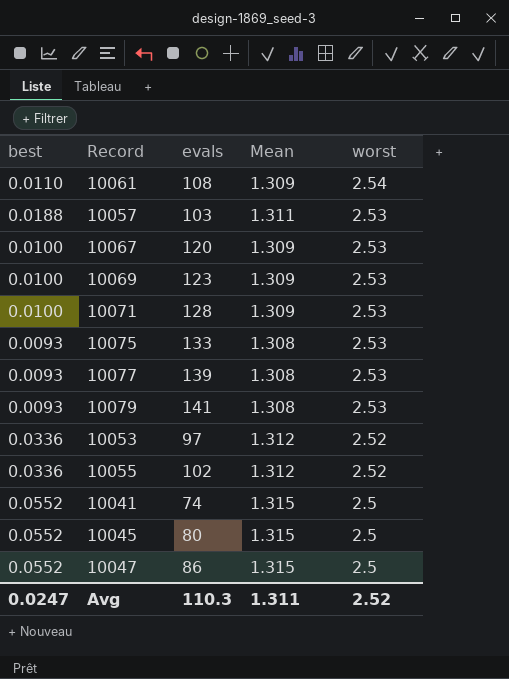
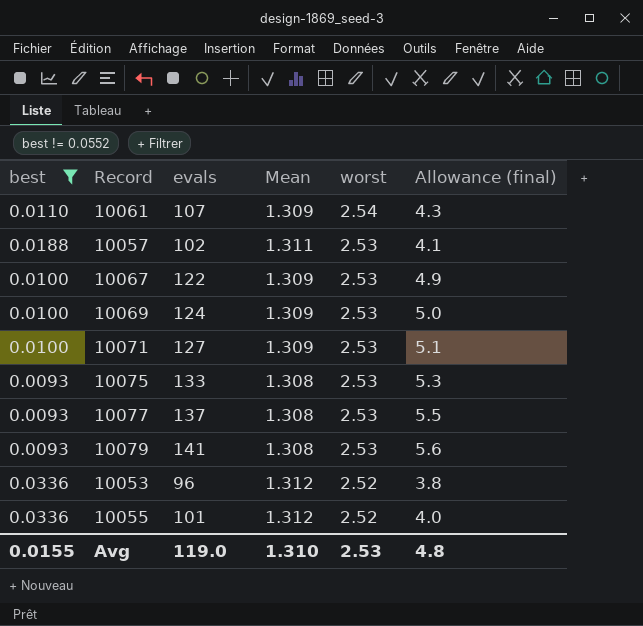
filter: none -> best != 0.0552
column Allowance (final) | formula: none -> [evals] * 0.04
10061 | evals: 108 -> 107
10057 | evals: 103 -> 102
10067 | evals: 120 -> 122
10069 | evals: 123 -> 124
10071 | evals: 128 -> 127
10077 | evals: 139 -> 137
10053 | evals: 97 -> 96
10055 | evals: 102 -> 101
Avg | best: 0.0247 -> 0.0155
Avg | evals: 110.3 -> 119.0
Avg | Mean: 1.311 -> 1.310
Avg | worst: 2.52 -> 2.53

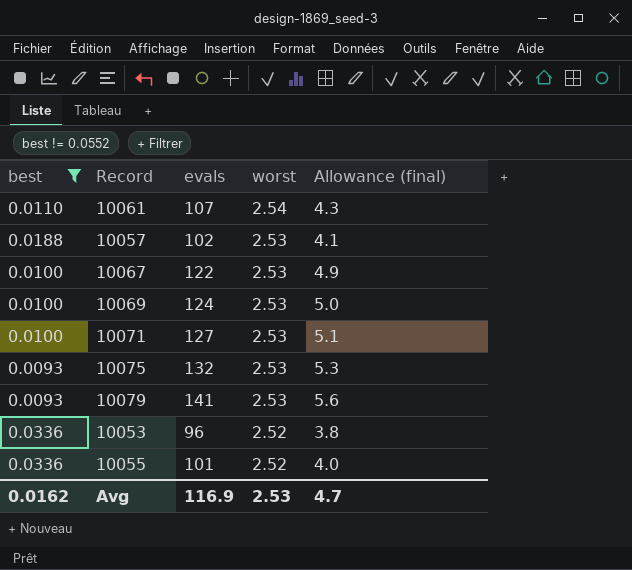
column Mean | position: 4 -> none
row 10077: 0.0093 | 137 | 1.308 | 2.53 | 5.5 -> none
10075 | evals: 133 -> 132
Avg | best: 0.0155 -> 0.0162
Avg | evals: 119.0 -> 116.9
Avg | Allowance (final): 4.8 -> 4.7

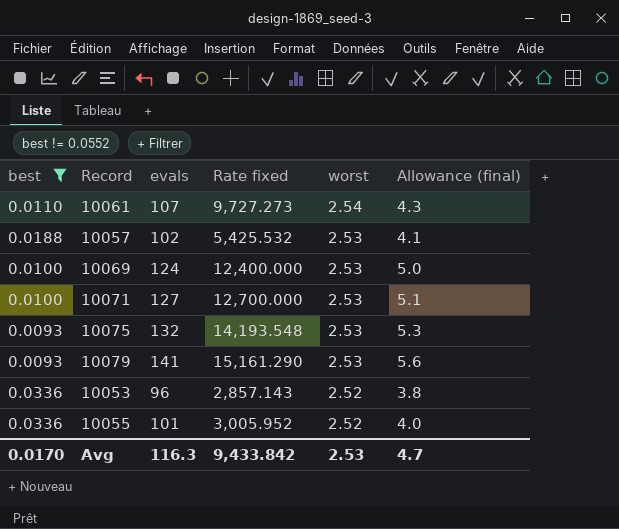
column Rate fixed | formula: none -> [evals] / [best]
row 10067: 0.0100 | 122 | 2.53 | 4.9 -> none
Avg | best: 0.0162 -> 0.0170
Avg | evals: 116.9 -> 116.3

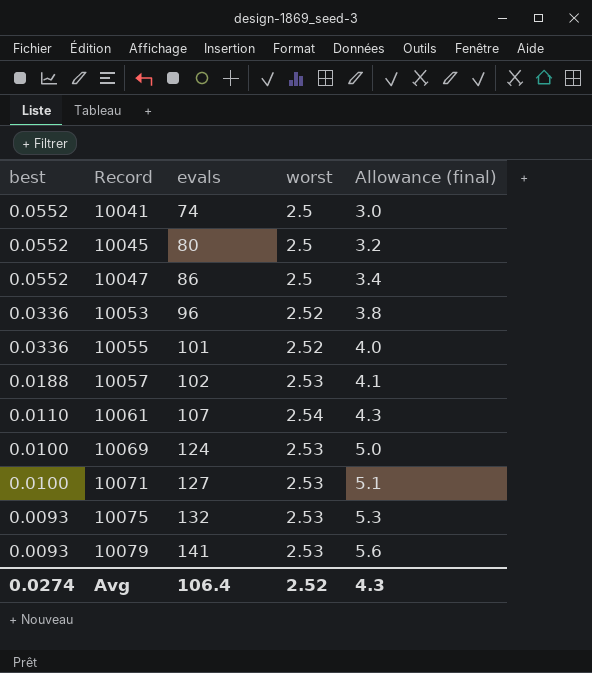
filter: best != 0.0552 -> none
row order: worst descending -> best descending
column Rate fixed | formula: [evals] / [best] -> none
Avg | best: 0.0170 -> 0.0274
Avg | evals: 116.3 -> 106.4
Avg | worst: 2.53 -> 2.52
Avg | Allowance (final): 4.7 -> 4.3

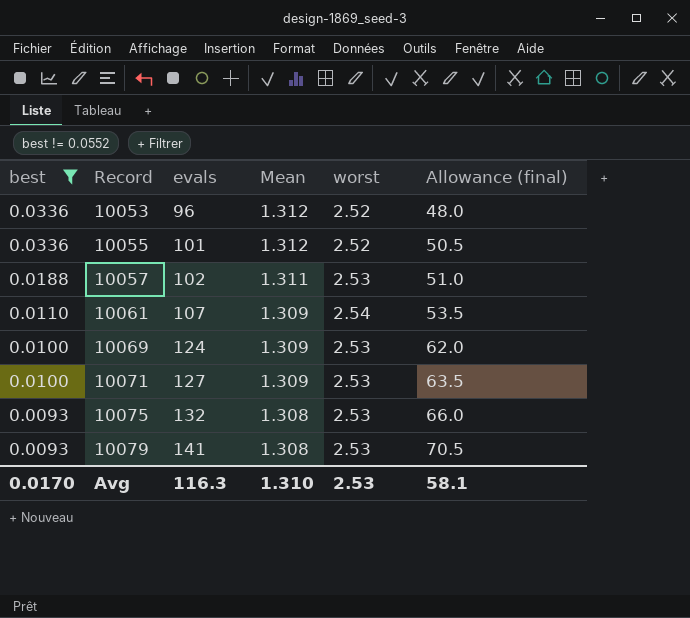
filter: none -> best != 0.0552
column Mean | position: none -> 4
column Allowance (final) | formula: [evals] * 0.04 -> [evals] * 0.5
Avg | best: 0.0274 -> 0.0170
Avg | evals: 106.4 -> 116.3
Avg | worst: 2.52 -> 2.53
Avg | Allowance (final): 4.3 -> 58.1

